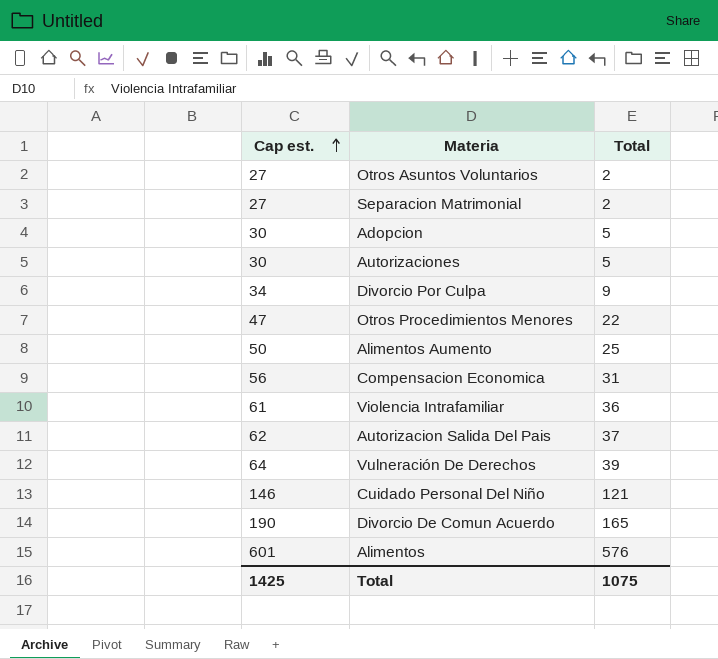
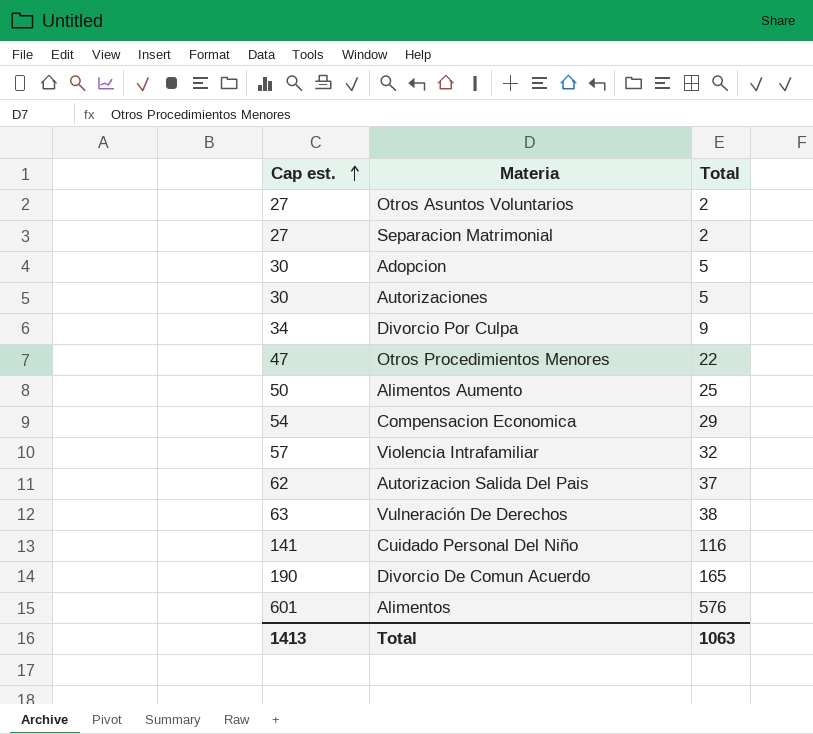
Compensacion Economica | Cap est.: 56 -> 54
Compensacion Economica | Total: 31 -> 29
Violencia Intrafamiliar | Cap est.: 61 -> 57
Violencia Intrafamiliar | Total: 36 -> 32
Vulneración De Derechos | Cap est.: 64 -> 63
Vulneración De Derechos | Total: 39 -> 38
Cuidado Personal Del Niño | Cap est.: 146 -> 141
Cuidado Personal Del Niño | Total: 121 -> 116
Total | Cap est.: 1425 -> 1413
Total | Total: 1075 -> 1063

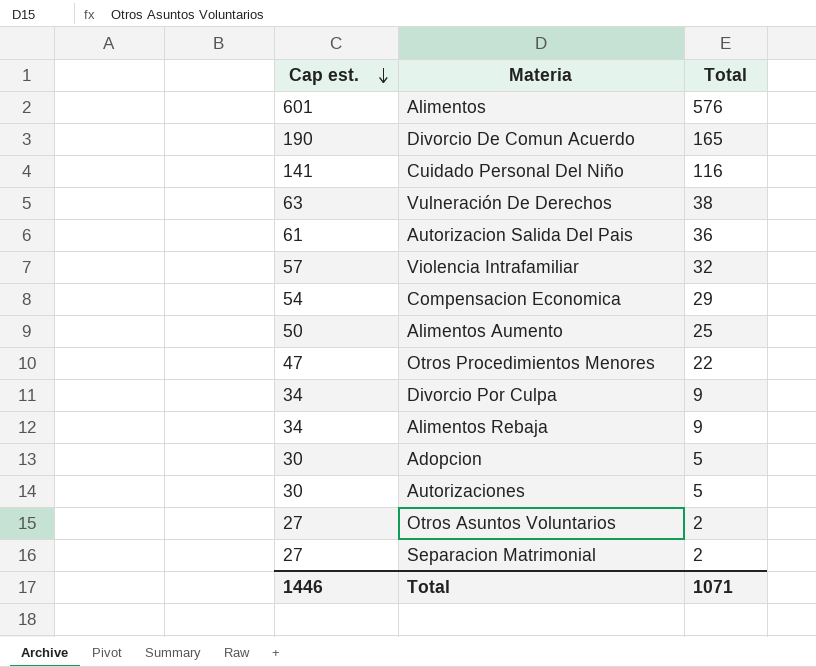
row order: Cap est. ascending -> Cap est. descending
Autorizacion Salida Del Pais | Cap est.: 62 -> 61
Autorizacion Salida Del Pais | Total: 37 -> 36
row Alimentos Rebaja: none -> 34 | 9
Total | Cap est.: 1413 -> 1446
Total | Total: 1063 -> 1071

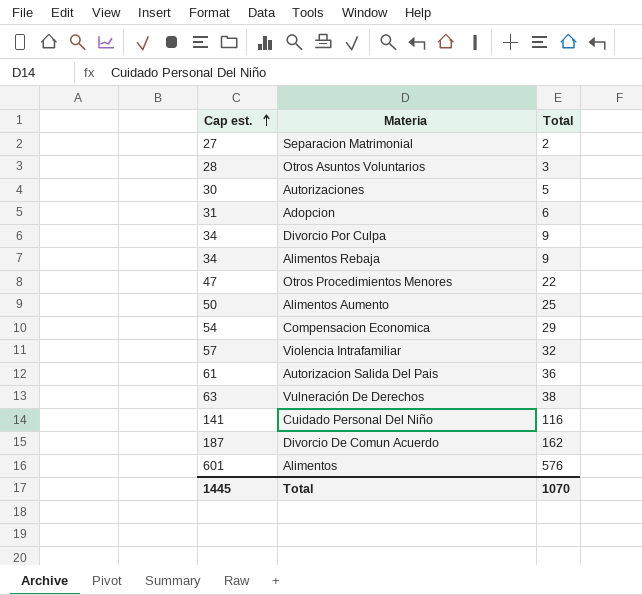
row order: Cap est. descending -> Cap est. ascending
Otros Asuntos Voluntarios | Cap est.: 27 -> 28
Otros Asuntos Voluntarios | Total: 2 -> 3
Adopcion | Cap est.: 30 -> 31
Adopcion | Total: 5 -> 6
Divorcio De Comun Acuerdo | Cap est.: 190 -> 187
Divorcio De Comun Acuerdo | Total: 165 -> 162
Total | Cap est.: 1446 -> 1445
Total | Total: 1071 -> 1070

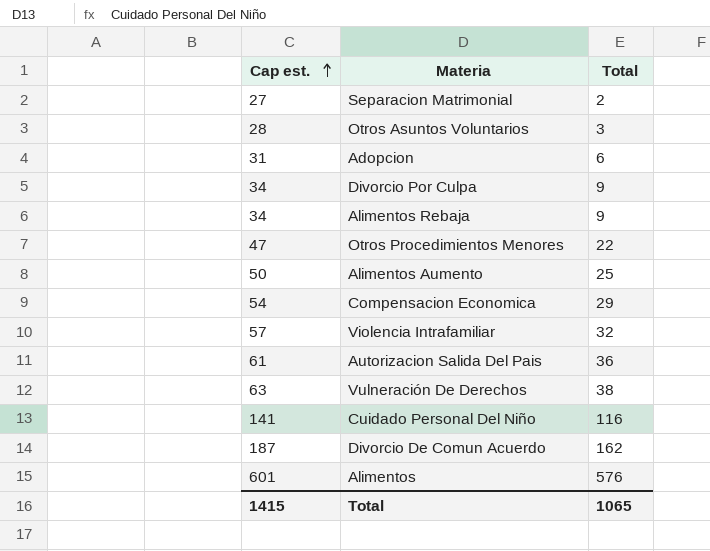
row Autorizaciones: 30 | 5 -> none
Total | Cap est.: 1445 -> 1415
Total | Total: 1070 -> 1065

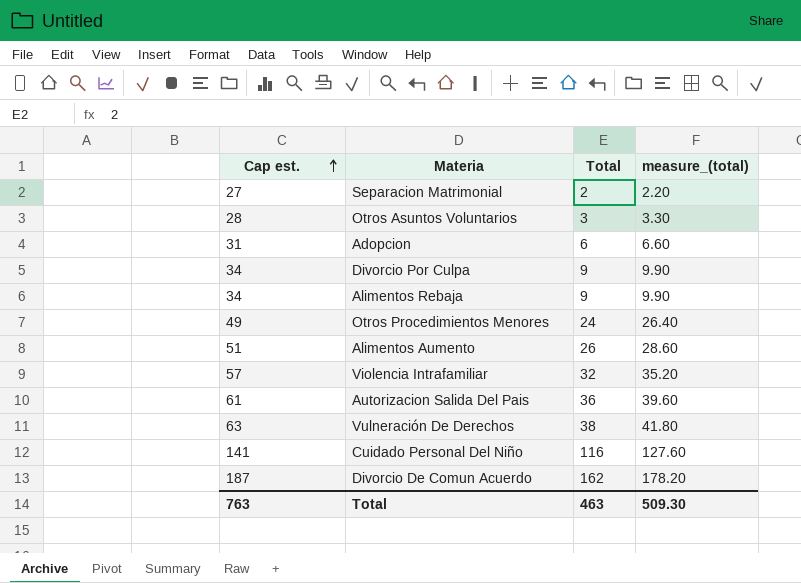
column measure_(total) | formula: none -> [Total] * 1.1
row Compensacion Economica: 54 | 29 -> none
row Alimentos: 601 | 576 -> none
Otros Procedimientos Menores | Cap est.: 47 -> 49
Otros Procedimientos Menores | Total: 22 -> 24
Alimentos Aumento | Cap est.: 50 -> 51
Alimentos Aumento | Total: 25 -> 26
Total | Cap est.: 1415 -> 763
Total | Total: 1065 -> 463

